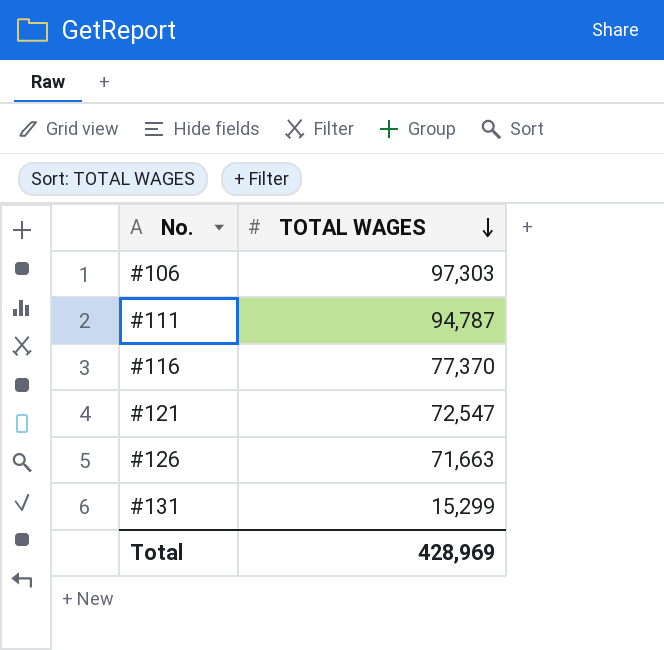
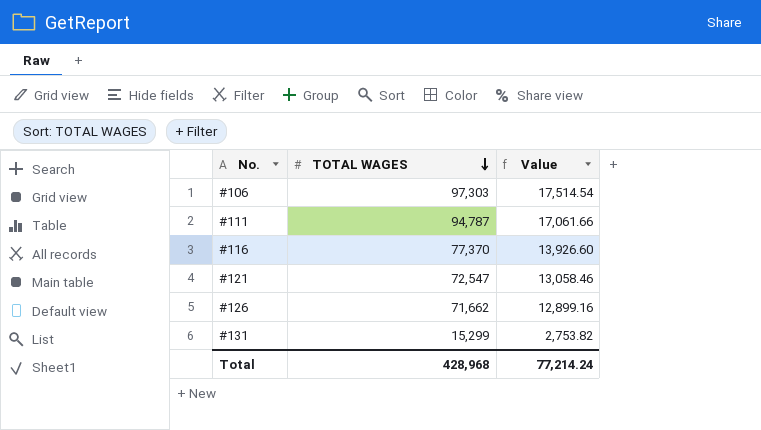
column Value | formula: none -> [TOTAL WAGES] * 0.18
#126 | TOTAL WAGES: 71,663 -> 71,662
Total | TOTAL WAGES: 428,969 -> 428,968

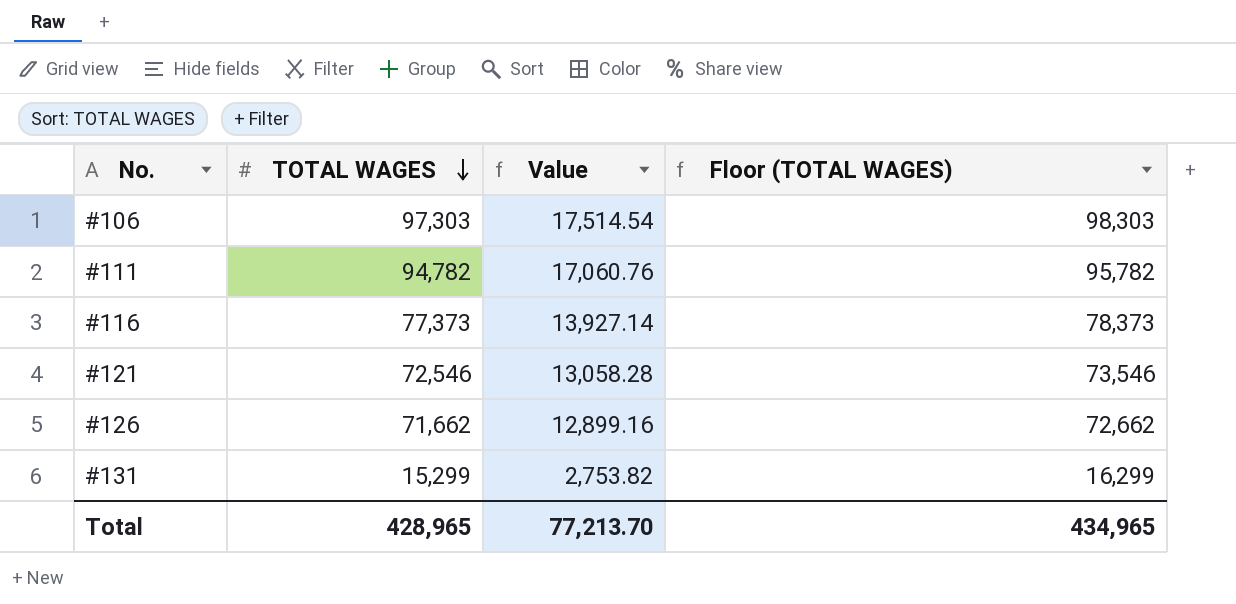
column Floor (TOTAL WAGES) | formula: none -> [TOTAL WAGES] + 1000
#111 | TOTAL WAGES: 94,787 -> 94,782
#111 | Value: 17,061.66 -> 17,060.76
#116 | TOTAL WAGES: 77,370 -> 77,373
#116 | Value: 13,926.60 -> 13,927.14
#121 | TOTAL WAGES: 72,547 -> 72,546
#121 | Value: 13,058.46 -> 13,058.28
Total | TOTAL WAGES: 428,968 -> 428,965
Total | Value: 77,214.24 -> 77,213.70

